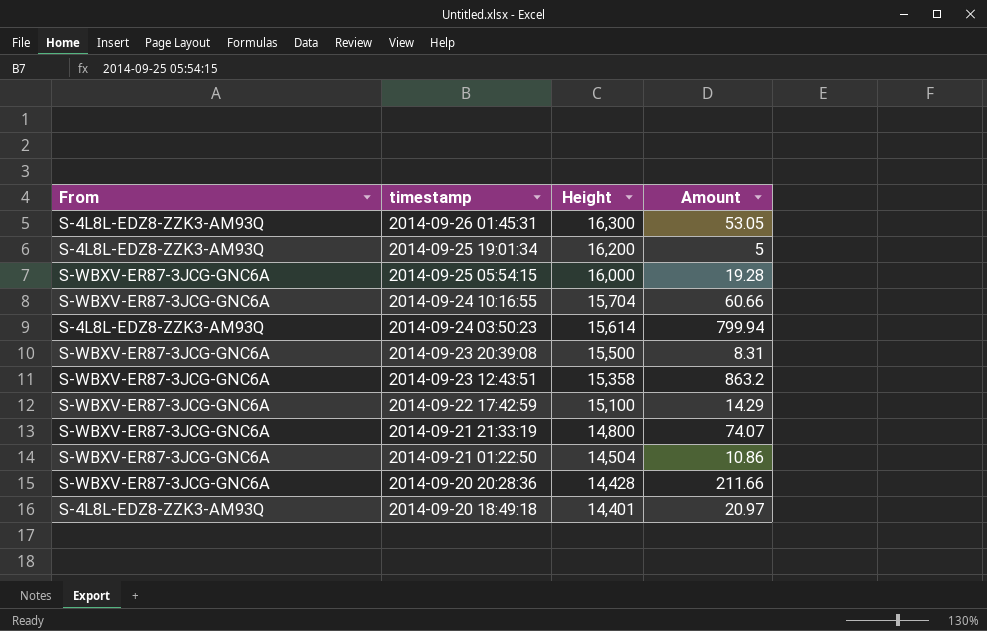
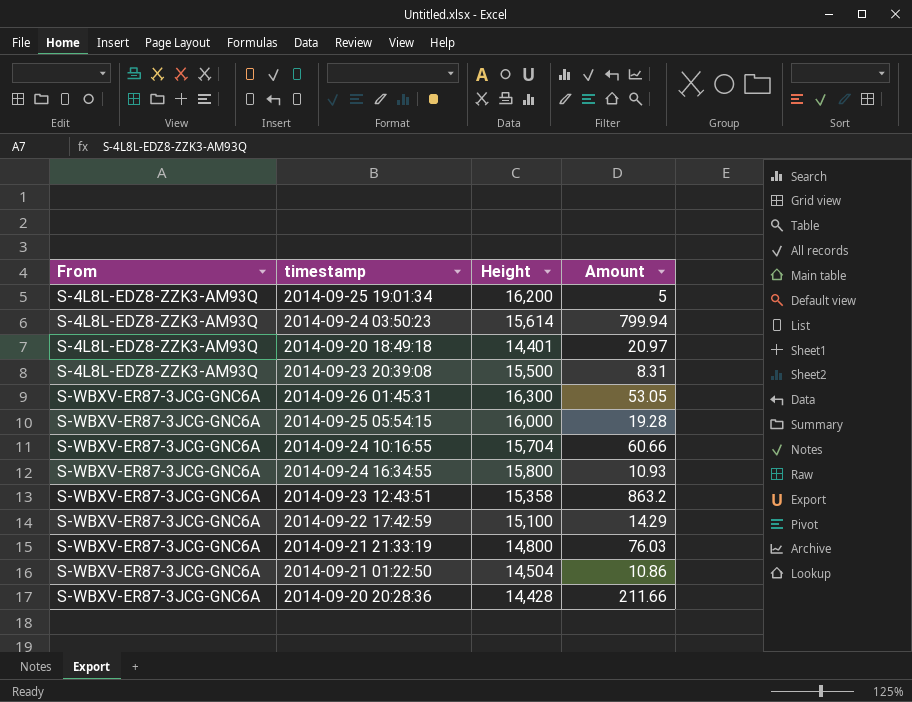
row order: timestamp descending -> From ascending
2014-09-23 20:39:08 | From: S-WBXV-ER87-3JCG-GNC6A -> S-4L8L-EDZ8-ZZK3-AM93Q
2014-09-26 01:45:31 | From: S-4L8L-EDZ8-ZZK3-AM93Q -> S-WBXV-ER87-3JCG-GNC6A
row 2014-09-24 16:34:55: none -> S-WBXV-ER87-3JCG-GNC6A | 15,800 | 10.93
2014-09-21 21:33:19 | Amount: 74.07 -> 76.03

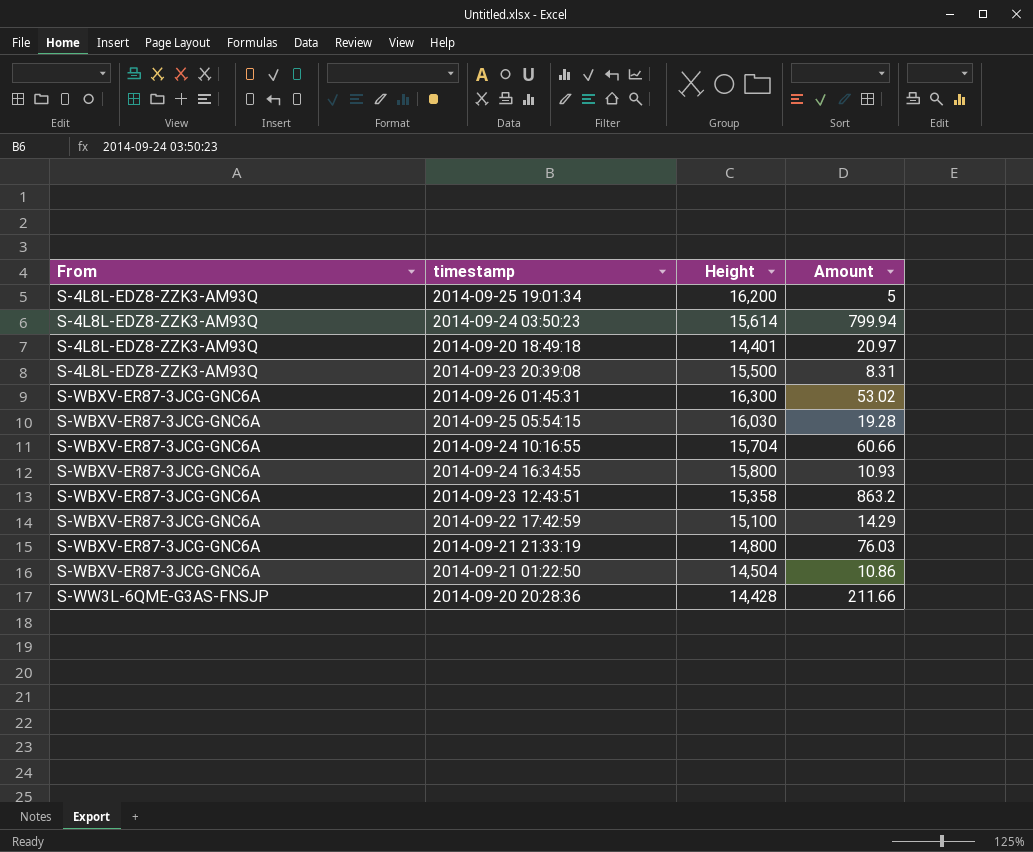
2014-09-26 01:45:31 | Amount: 53.05 -> 53.02
2014-09-25 05:54:15 | Height: 16,000 -> 16,030
2014-09-20 20:28:36 | From: S-WBXV-ER87-3JCG-GNC6A -> S-WW3L-6QME-G3AS-FNSJP

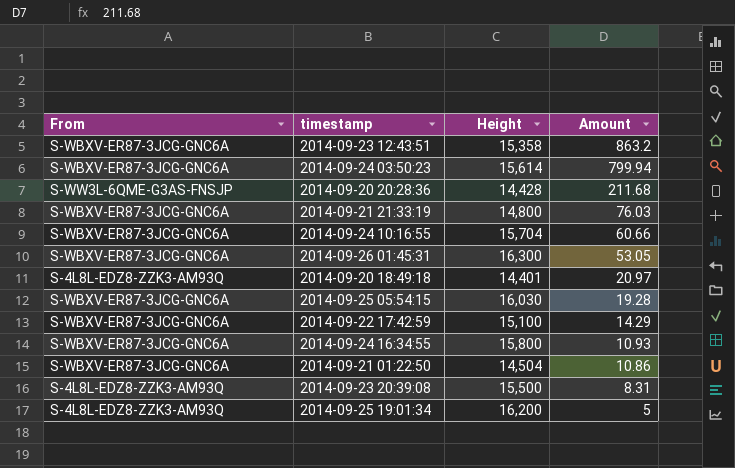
row order: From ascending -> Amount descending
2014-09-24 03:50:23 | From: S-4L8L-EDZ8-ZZK3-AM93Q -> S-WBXV-ER87-3JCG-GNC6A
2014-09-20 20:28:36 | Amount: 211.66 -> 211.68
2014-09-26 01:45:31 | Amount: 53.02 -> 53.05

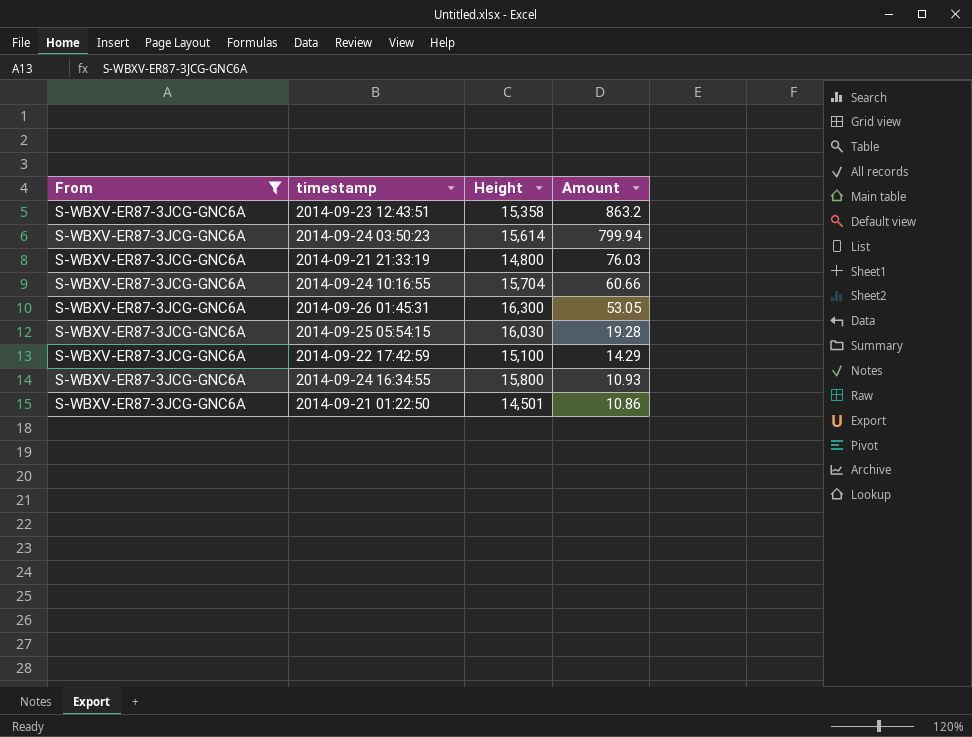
filter: none -> From = S-WBXV-ER87-3JCG-GNC6A
2014-09-21 01:22:50 | Height: 14,504 -> 14,501

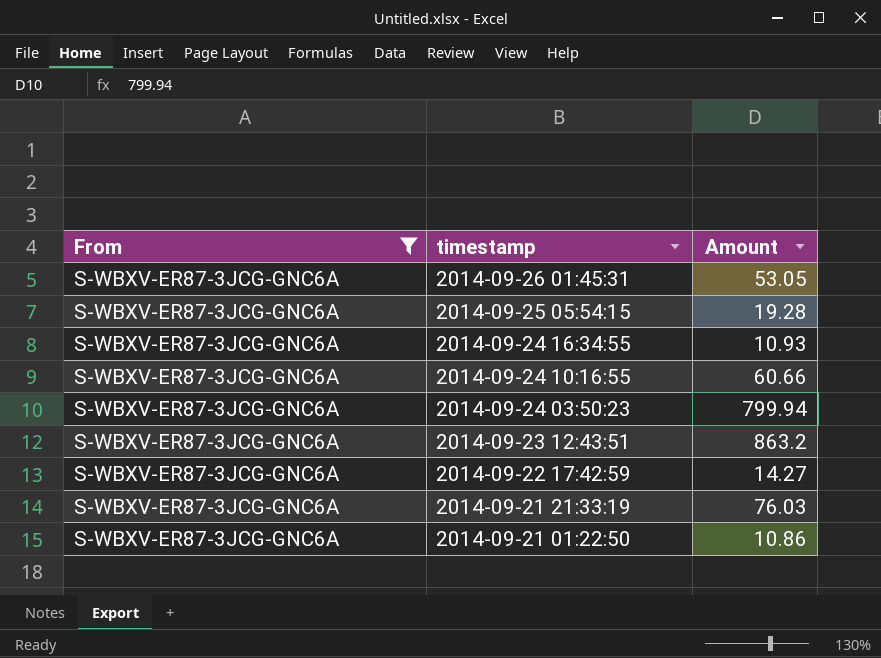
row order: Amount descending -> timestamp descending
column Height | position: 3 -> none
2014-09-22 17:42:59 | Amount: 14.29 -> 14.27

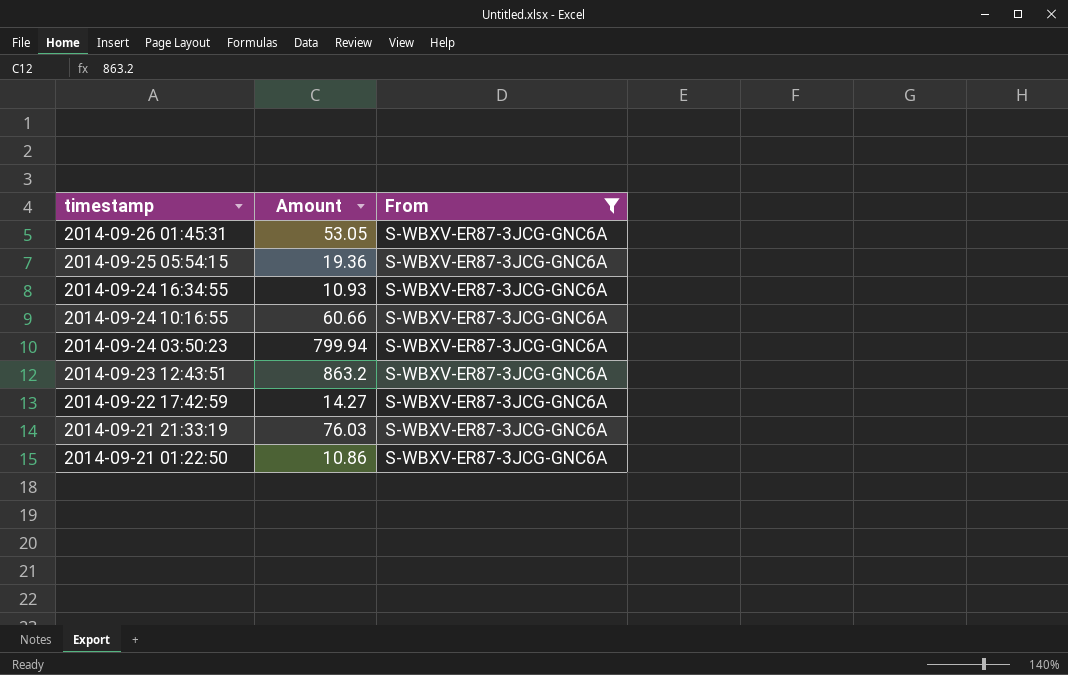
column From | position: 1 -> 3
2014-09-25 05:54:15 | Amount: 19.28 -> 19.36

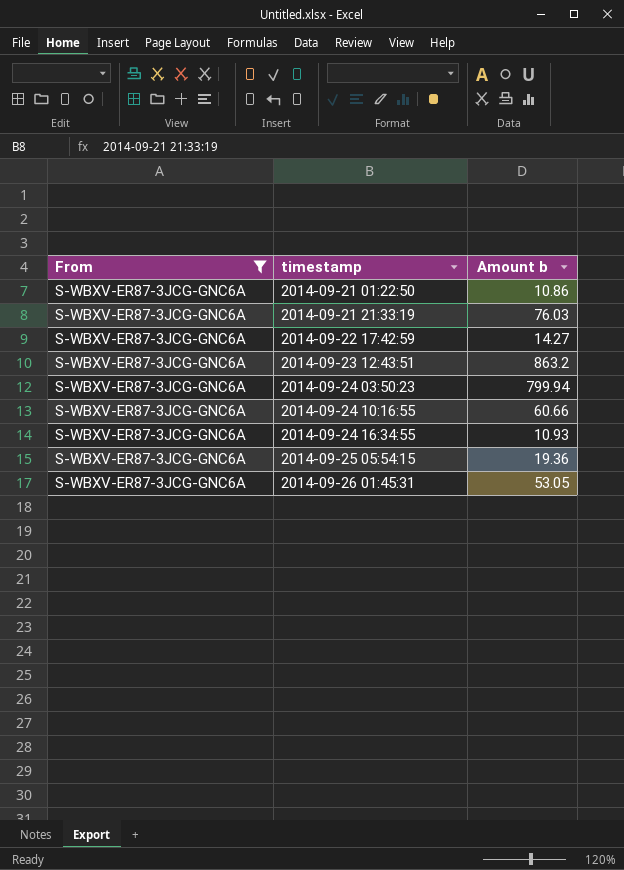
row order: timestamp descending -> timestamp ascending
column From | position: 3 -> 1
column name: Amount -> Amount b

